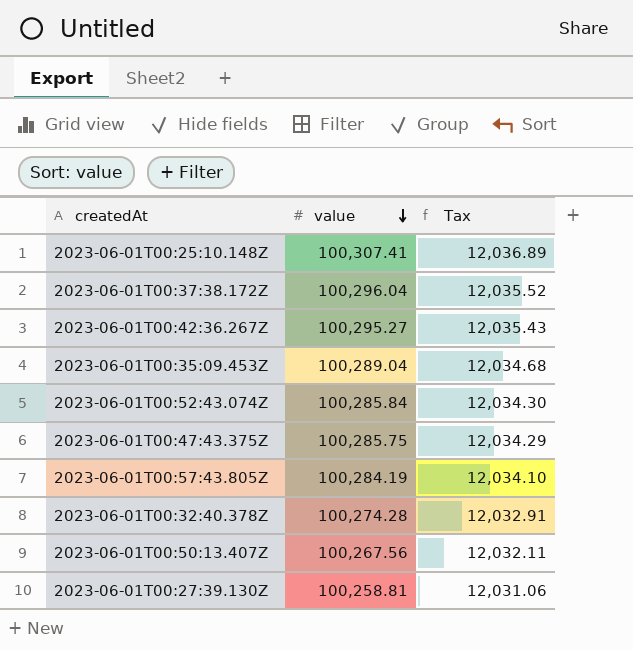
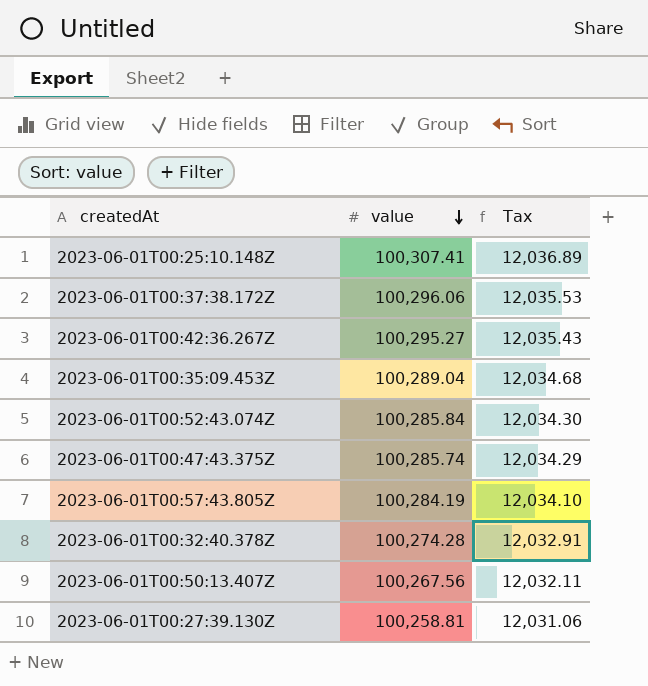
2023-06-01T00:37:38.172Z | value: 100,296.04 -> 100,296.06
2023-06-01T00:37:38.172Z | Tax: 12,035.52 -> 12,035.53
2023-06-01T00:47:43.375Z | value: 100,285.75 -> 100,285.74

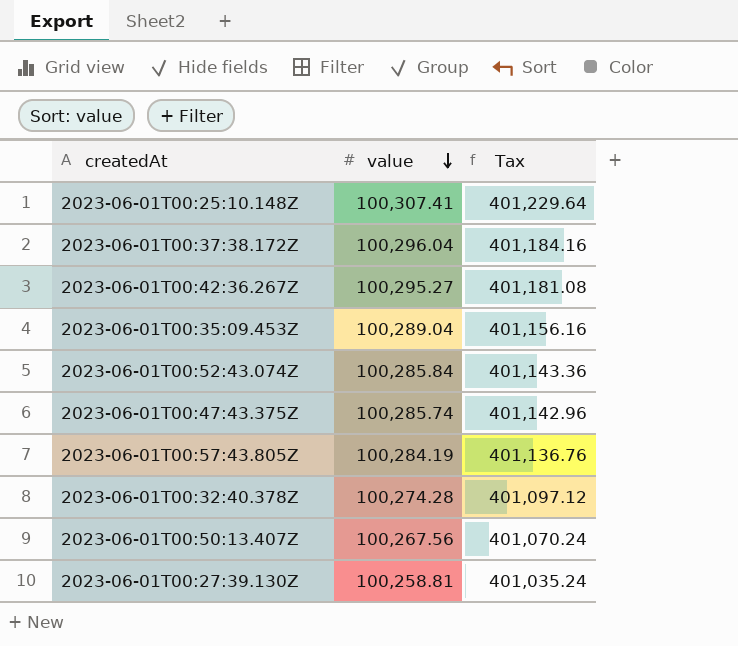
column Tax | formula: [value] * 0.12 -> [value] * 4
2023-06-01T00:37:38.172Z | value: 100,296.06 -> 100,296.04

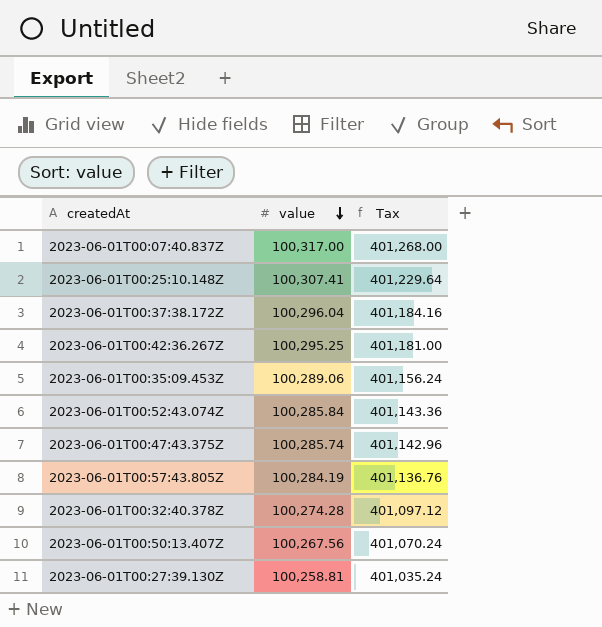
row 2023-06-01T00:07:40.837Z: none -> 100,317.00 | 401,268.00
2023-06-01T00:42:36.267Z | value: 100,295.27 -> 100,295.25
2023-06-01T00:42:36.267Z | Tax: 401,181.08 -> 401,181.00
2023-06-01T00:35:09.453Z | value: 100,289.04 -> 100,289.06
2023-06-01T00:35:09.453Z | Tax: 401,156.16 -> 401,156.24

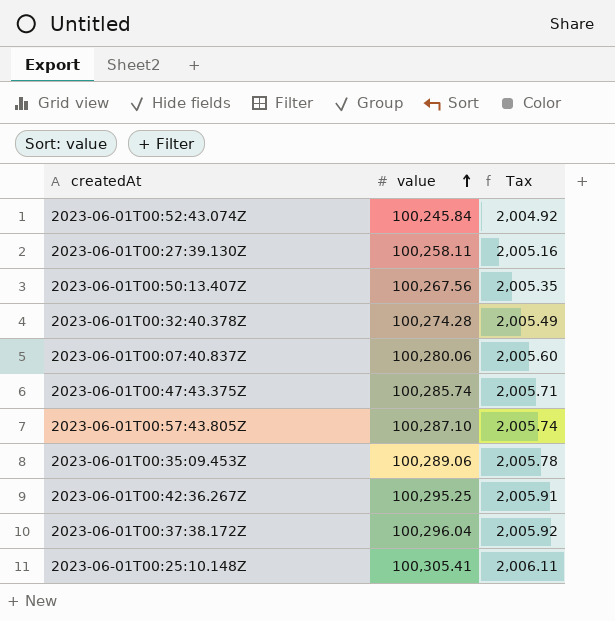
row order: value descending -> value ascending
column Tax | formula: [value] * 4 -> [value] * 0.02
2023-06-01T00:52:43.074Z | value: 100,285.84 -> 100,245.84
2023-06-01T00:27:39.130Z | value: 100,258.81 -> 100,258.11
2023-06-01T00:07:40.837Z | value: 100,317.00 -> 100,280.06
2023-06-01T00:57:43.805Z | value: 100,284.19 -> 100,287.10
2023-06-01T00:25:10.148Z | value: 100,307.41 -> 100,305.41

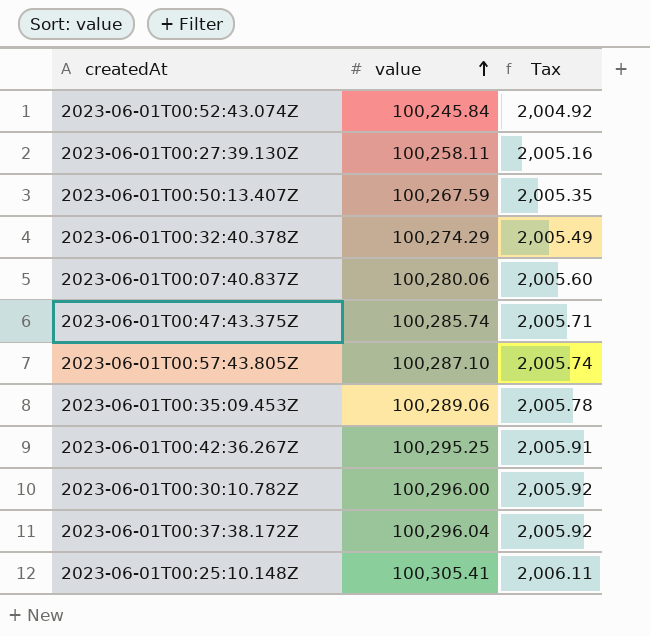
2023-06-01T00:50:13.407Z | value: 100,267.56 -> 100,267.59
2023-06-01T00:32:40.378Z | value: 100,274.28 -> 100,274.29
row 2023-06-01T00:30:10.782Z: none -> 100,296.00 | 2,005.92

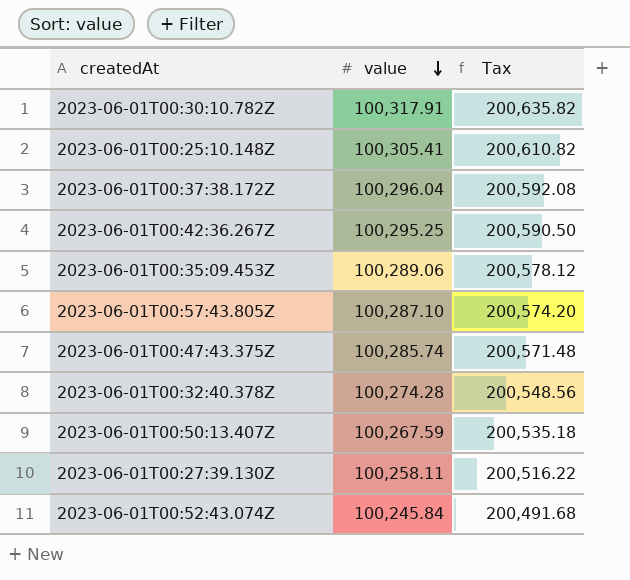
row order: value ascending -> value descending
column Tax | formula: [value] * 0.02 -> [value] * 2
row 2023-06-01T00:07:40.837Z: 100,280.06 | 2,005.60 -> none
2023-06-01T00:30:10.782Z | value: 100,296.00 -> 100,317.91
2023-06-01T00:32:40.378Z | value: 100,274.29 -> 100,274.28

